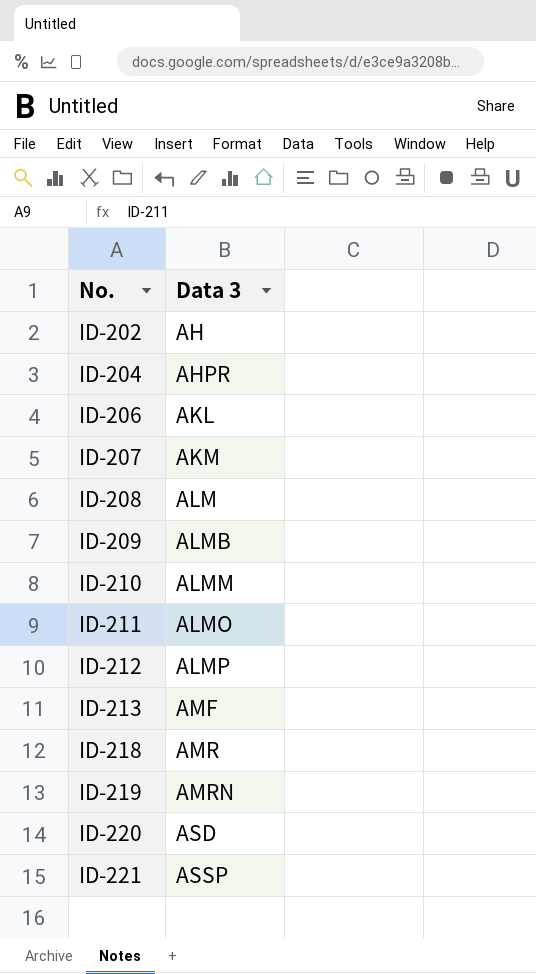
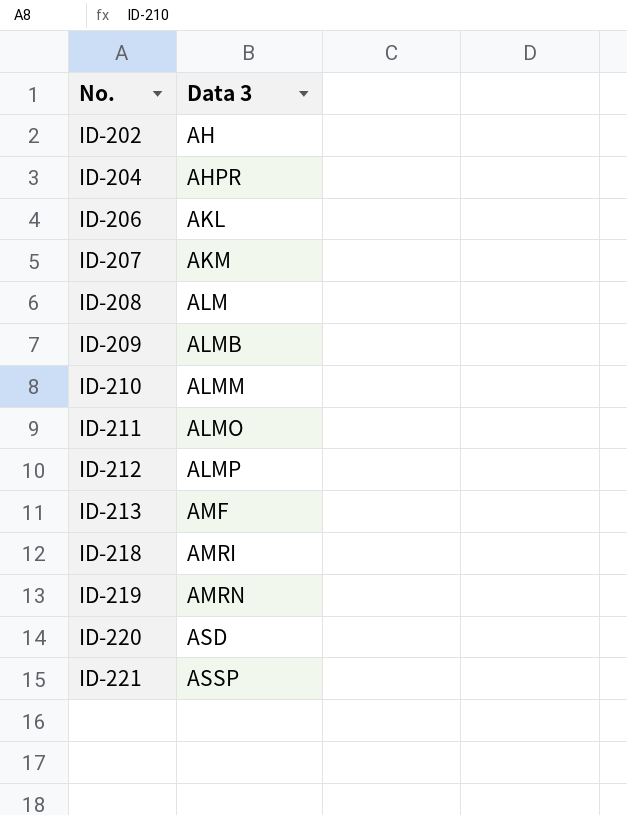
ID-218 | Data 3: AMR -> AMRI

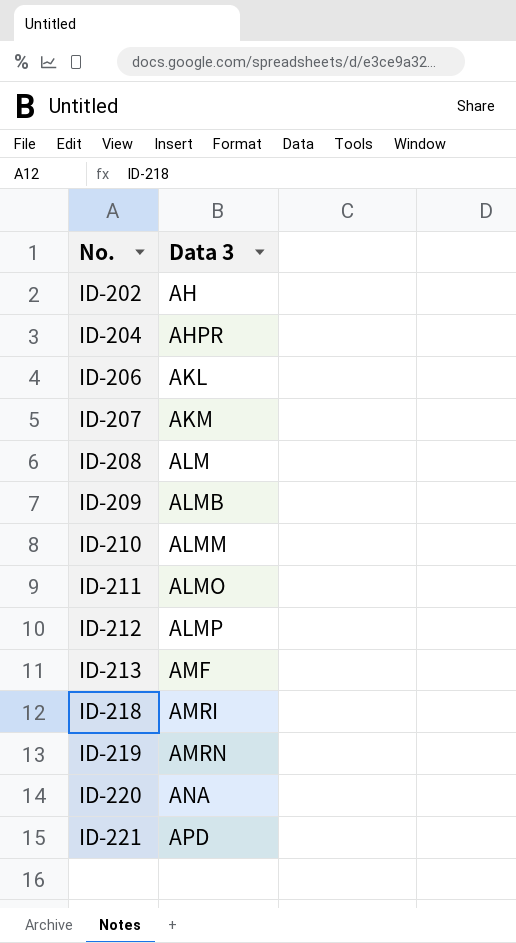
ID-220 | Data 3: ASD -> ANA
ID-221 | Data 3: ASSP -> APD

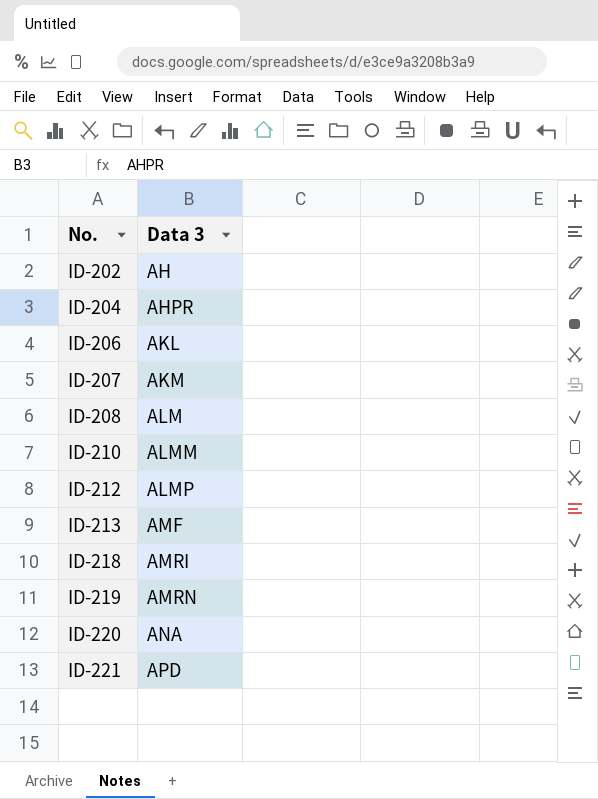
row ID-209: ALMB -> none
row ID-211: ALMO -> none

